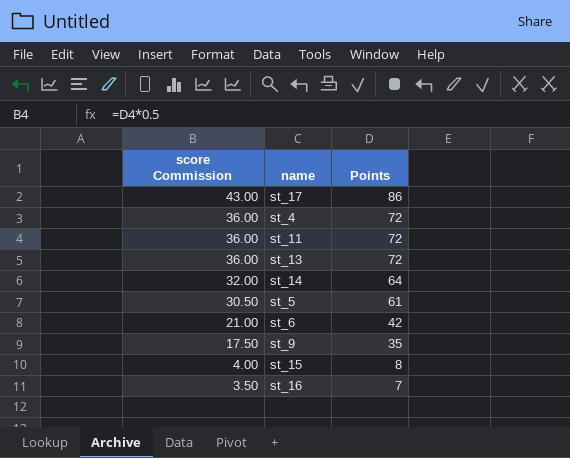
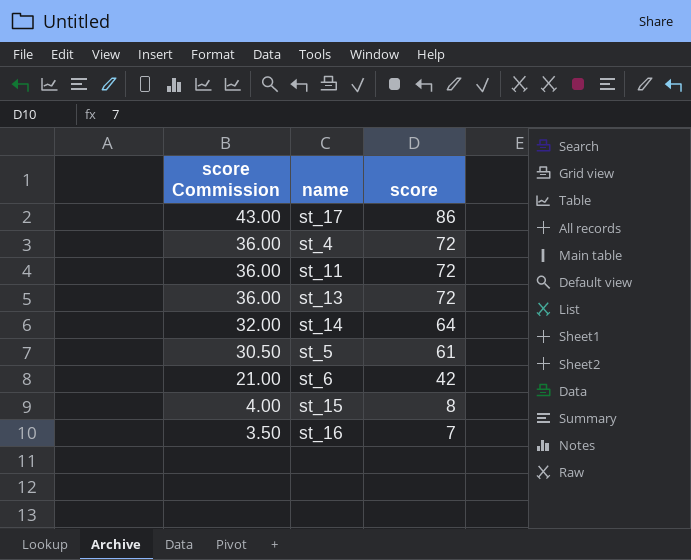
column name: Points -> score
row st_9: 17.50 | 35 -> none

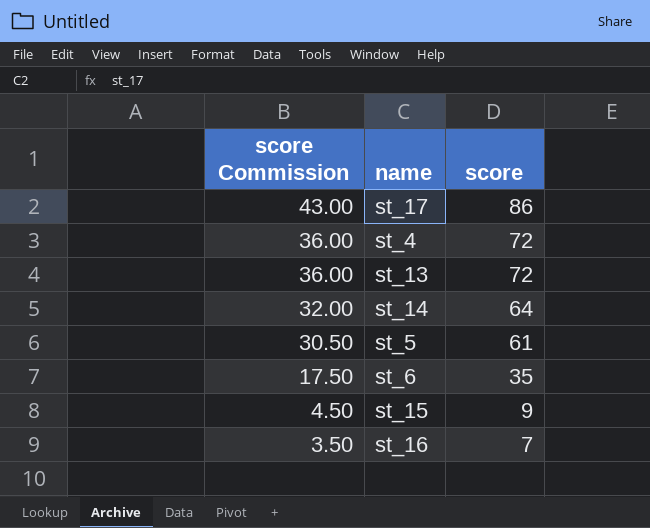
row st_11: 36.00 | 72 -> none
st_6 | score Commission: 21.00 -> 17.50
st_6 | score: 42 -> 35
st_15 | score Commission: 4.00 -> 4.50
st_15 | score: 8 -> 9

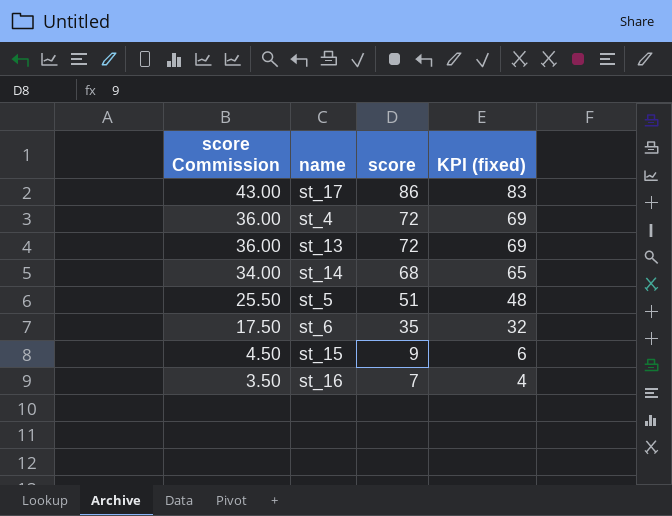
column KPI (fixed) | formula: none -> [score] - 3
st_14 | score Commission: 32.00 -> 34.00
st_14 | score: 64 -> 68
st_5 | score Commission: 30.50 -> 25.50
st_5 | score: 61 -> 51

